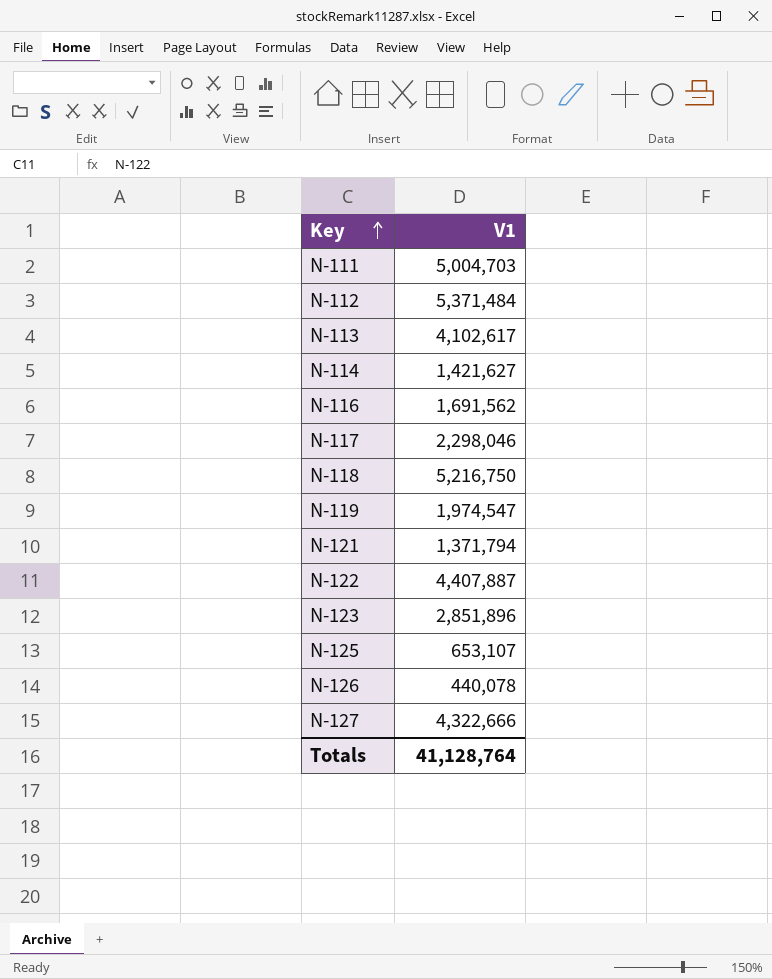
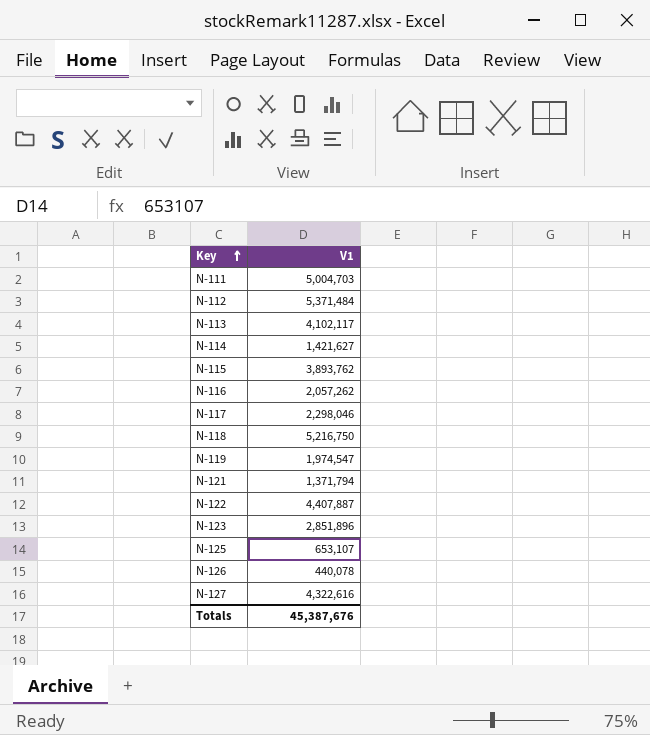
N-113 | V1: 4,102,617 -> 4,102,117
row N-115: none -> 3,893,762
N-116 | V1: 1,691,562 -> 2,057,262
N-127 | V1: 4,322,666 -> 4,322,616
Totals | V1: 41,128,764 -> 45,387,676

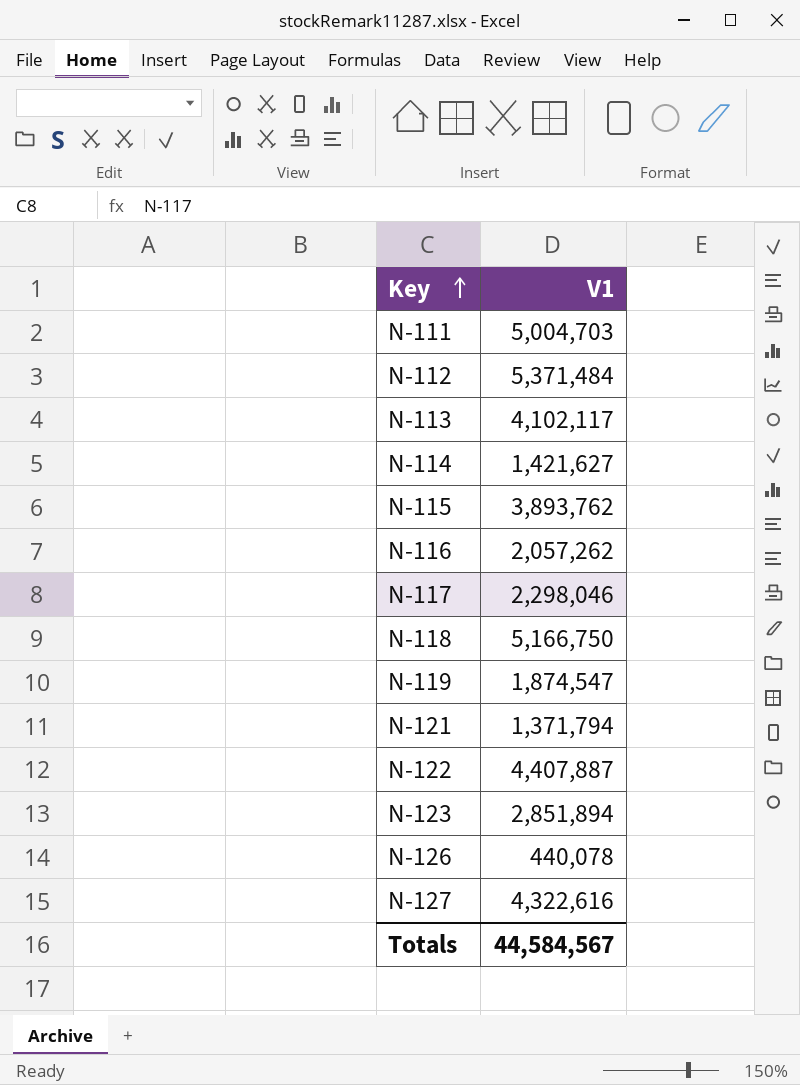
row N-125: 653,107 -> none
N-118 | V1: 5,216,750 -> 5,166,750
N-119 | V1: 1,974,547 -> 1,874,547
N-123 | V1: 2,851,896 -> 2,851,894
Totals | V1: 45,387,676 -> 44,584,567

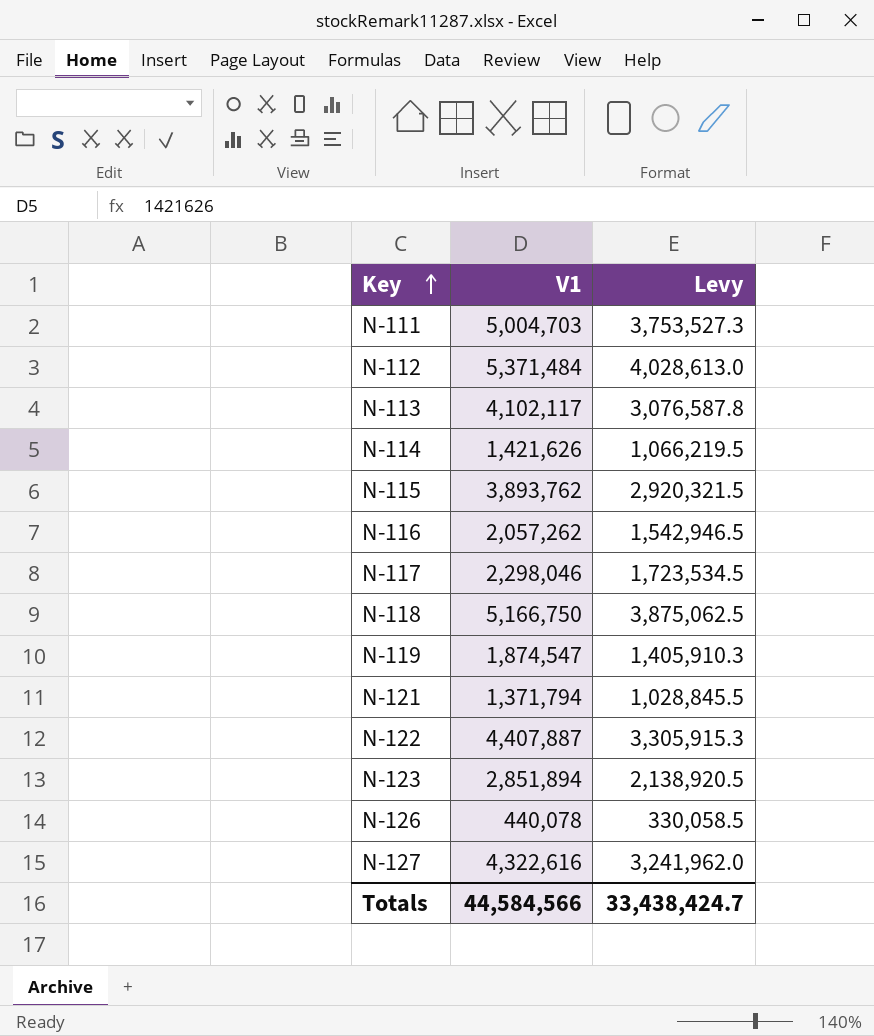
column Levy | formula: none -> [V1] * 0.75
N-114 | V1: 1,421,627 -> 1,421,626
Totals | V1: 44,584,567 -> 44,584,566

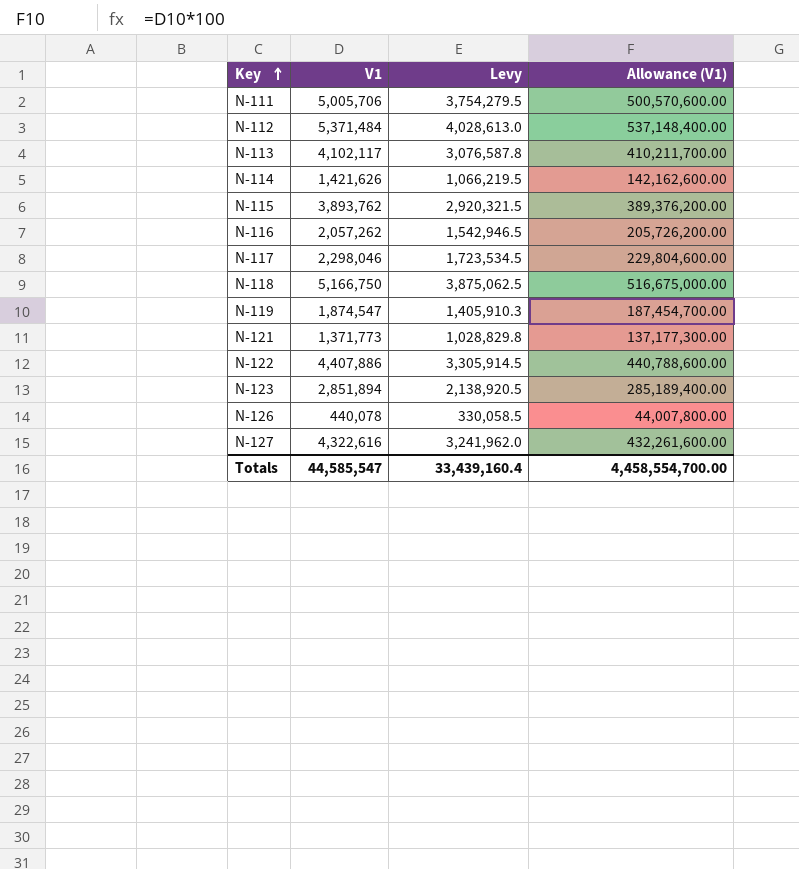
column Allowance (V1) | formula: none -> [V1] * 100
N-111 | V1: 5,004,703 -> 5,005,706
N-111 | Levy: 3,753,527.3 -> 3,754,279.5
N-121 | V1: 1,371,794 -> 1,371,773
N-121 | Levy: 1,028,845.5 -> 1,028,829.8
N-122 | V1: 4,407,887 -> 4,407,886
N-122 | Levy: 3,305,915.3 -> 3,305,914.5
Totals | V1: 44,584,566 -> 44,585,547
Totals | Levy: 33,438,424.7 -> 33,439,160.4

